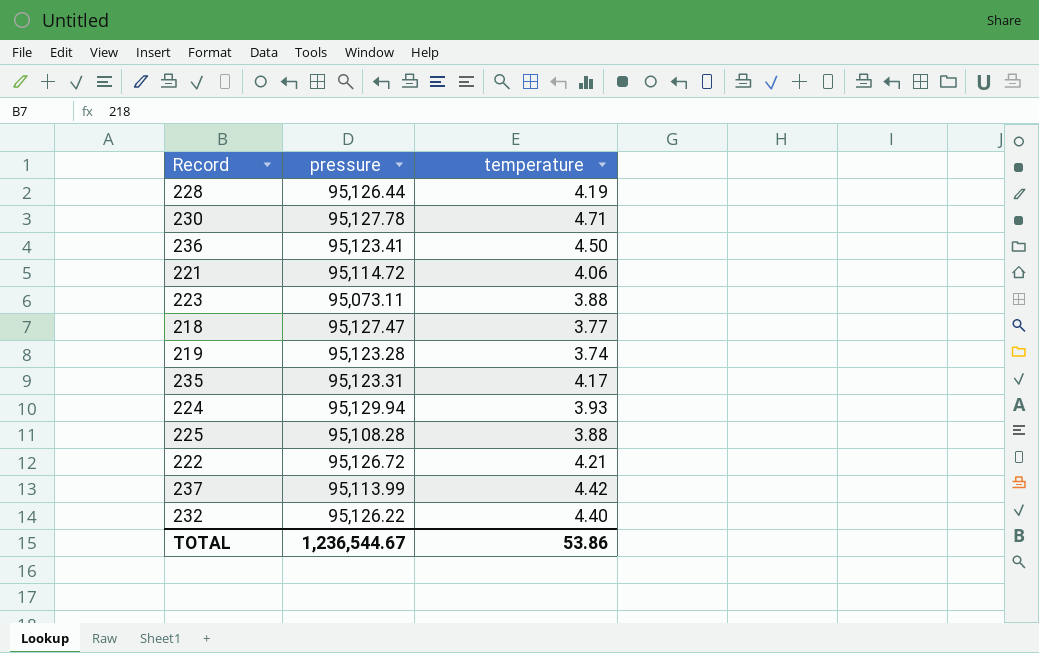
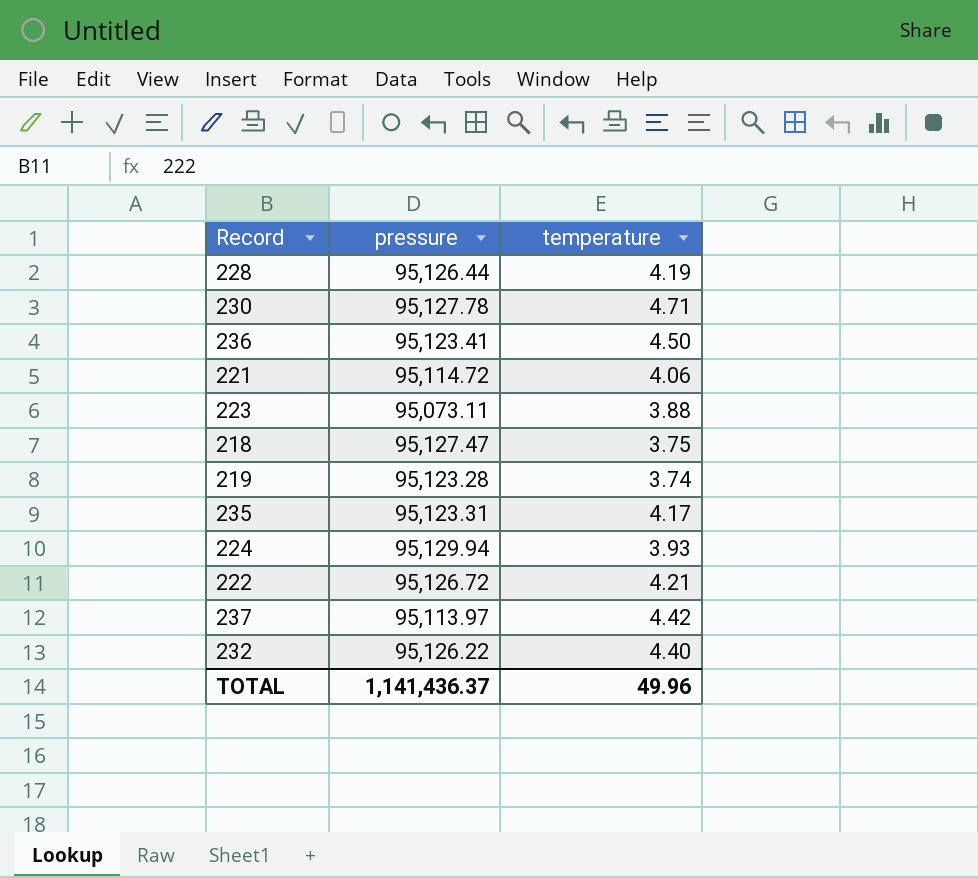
row 225: 95,108.28 | 3.88 -> none
218 | temperature: 3.77 -> 3.75
237 | pressure: 95,113.99 -> 95,113.97
TOTAL | pressure: 1,236,544.67 -> 1,141,436.37
TOTAL | temperature: 53.86 -> 49.96

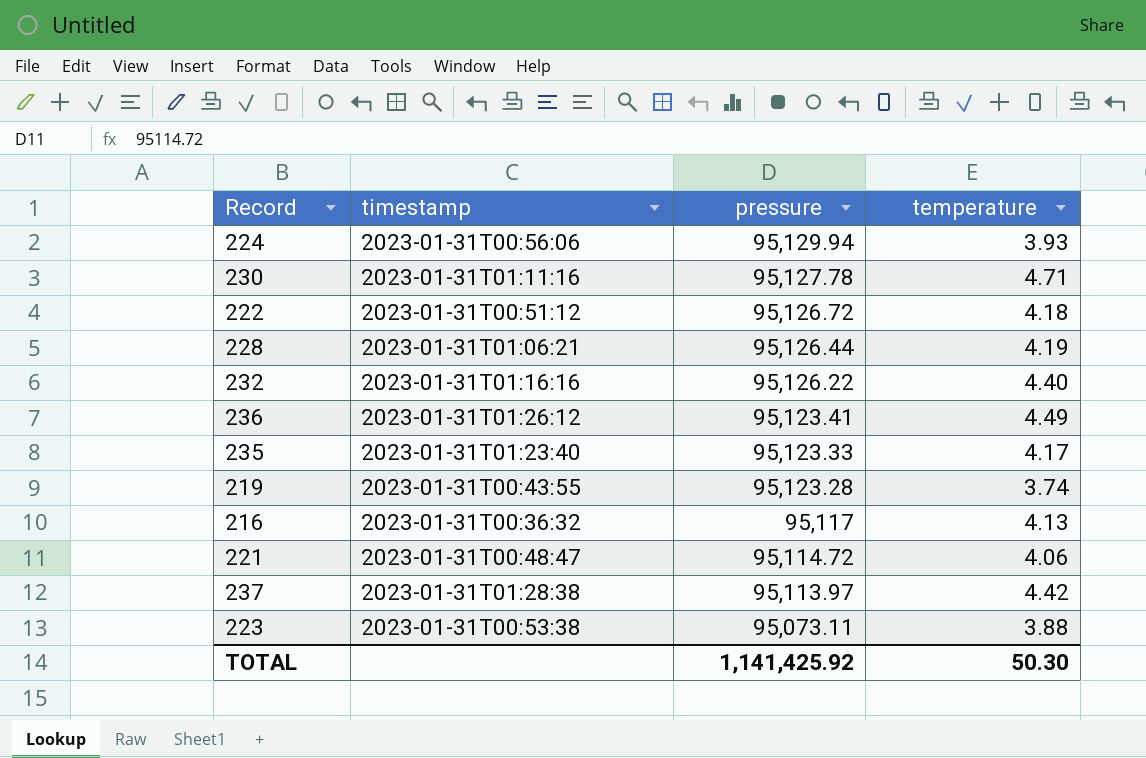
row order: none -> pressure descending
column timestamp | position: none -> 2
row 218: 95,127.47 | 3.75 -> none
222 | temperature: 4.21 -> 4.18
236 | temperature: 4.50 -> 4.49
235 | pressure: 95,123.31 -> 95,123.33
row 216: none -> 2023-01-31T00:36:32 | 95,117 | 4.13
TOTAL | pressure: 1,141,436.37 -> 1,141,425.92
TOTAL | temperature: 49.96 -> 50.30

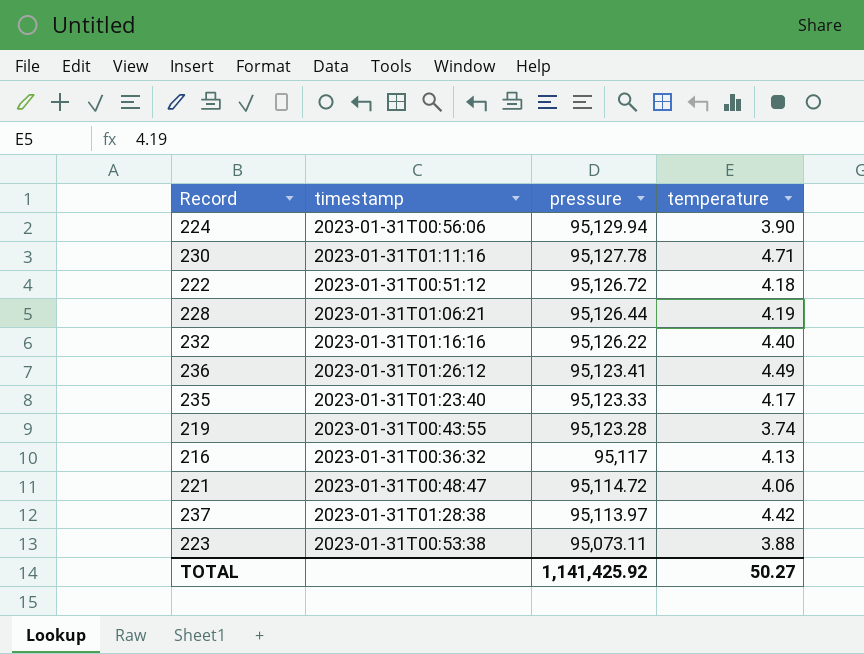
224 | temperature: 3.93 -> 3.90
TOTAL | temperature: 50.30 -> 50.27

